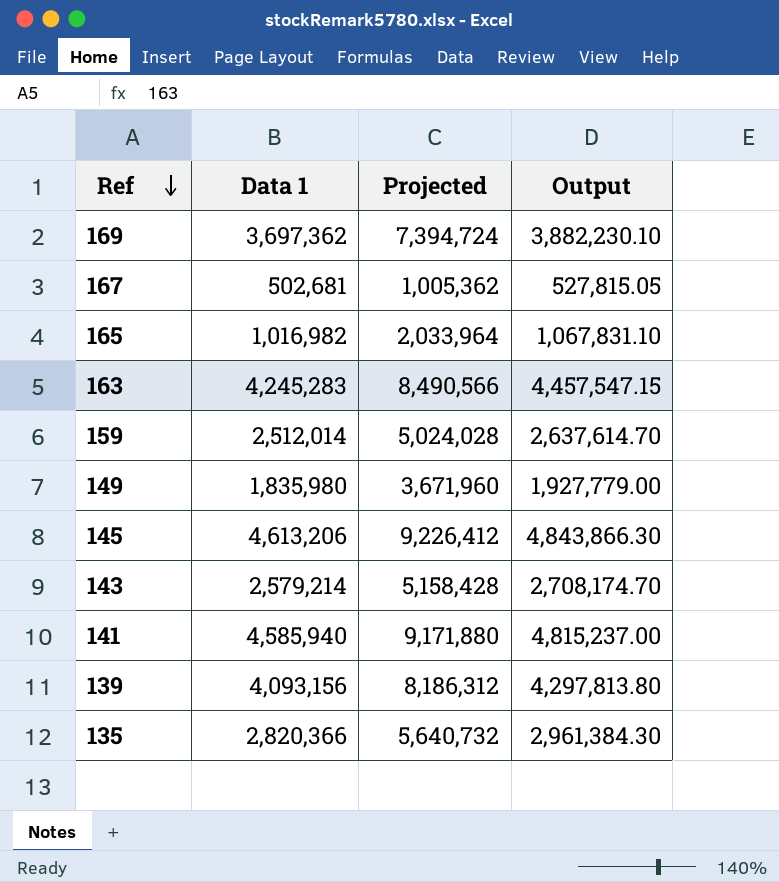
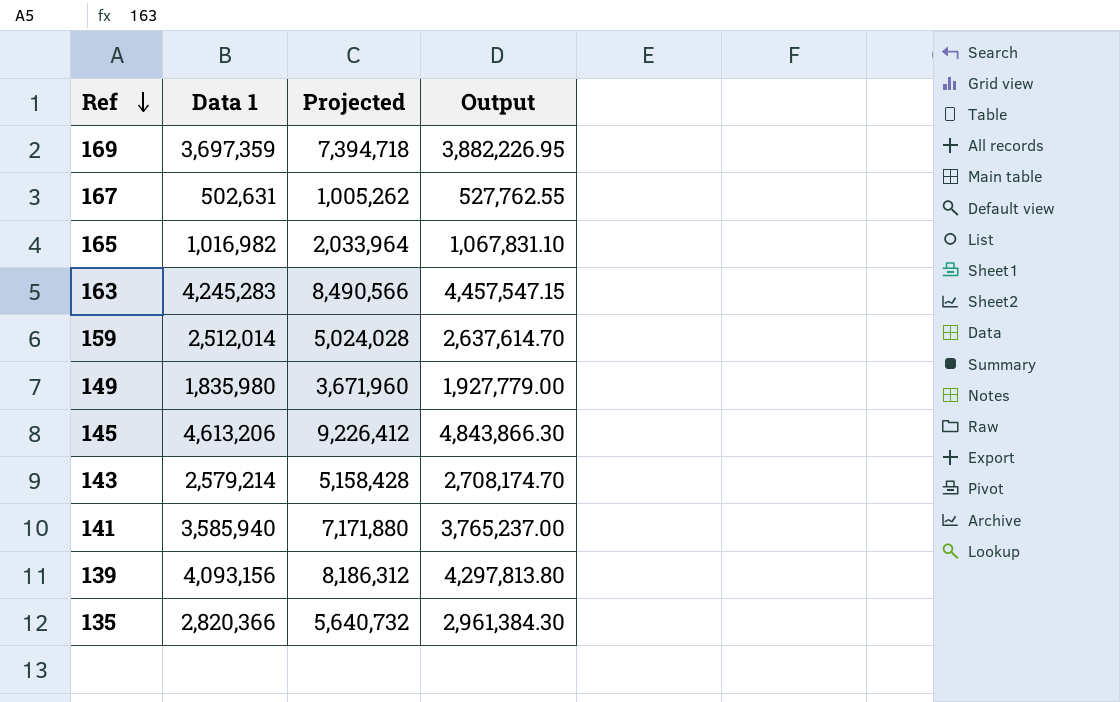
169 | Data 1: 3,697,362 -> 3,697,359
169 | Projected: 7,394,724 -> 7,394,718
169 | Output: 3,882,230.10 -> 3,882,226.95
167 | Data 1: 502,681 -> 502,631
167 | Projected: 1,005,362 -> 1,005,262
167 | Output: 527,815.05 -> 527,762.55
141 | Data 1: 4,585,940 -> 3,585,940
141 | Projected: 9,171,880 -> 7,171,880
141 | Output: 4,815,237.00 -> 3,765,237.00

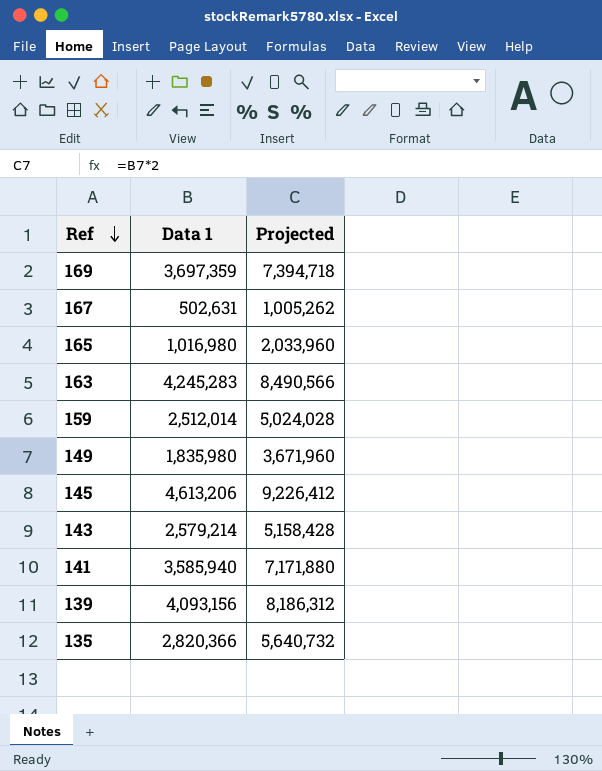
column Output | formula: [Data 1] * 1.05 -> none
165 | Data 1: 1,016,982 -> 1,016,980
165 | Projected: 2,033,964 -> 2,033,960

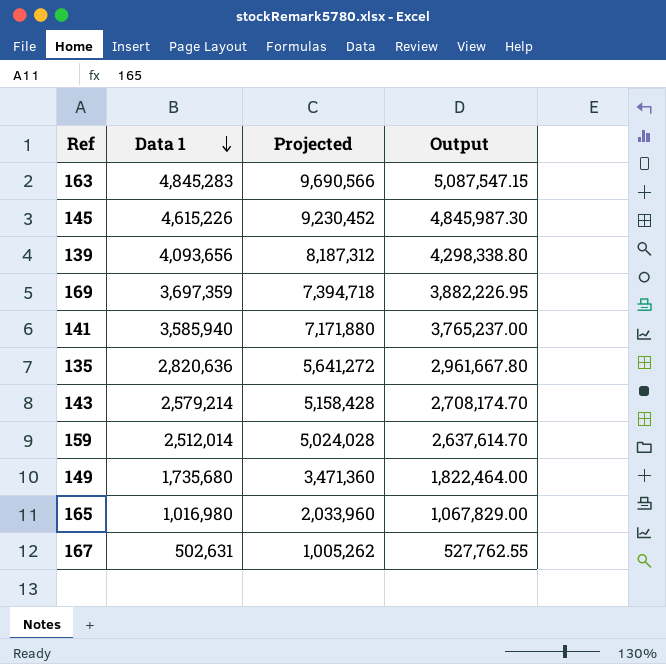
row order: Ref descending -> Data 1 descending
column Output | formula: none -> [Data 1] * 1.05
163 | Data 1: 4,245,283 -> 4,845,283
163 | Projected: 8,490,566 -> 9,690,566
145 | Data 1: 4,613,206 -> 4,615,226
145 | Projected: 9,226,412 -> 9,230,452
139 | Data 1: 4,093,156 -> 4,093,656
139 | Projected: 8,186,312 -> 8,187,312
135 | Data 1: 2,820,366 -> 2,820,636
135 | Projected: 5,640,732 -> 5,641,272
149 | Data 1: 1,835,980 -> 1,735,680
149 | Projected: 3,671,960 -> 3,471,360

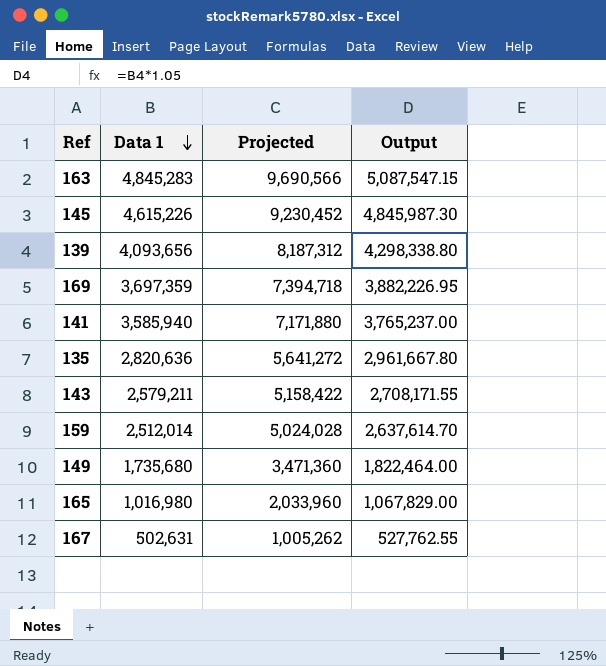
143 | Data 1: 2,579,214 -> 2,579,211
143 | Projected: 5,158,428 -> 5,158,422
143 | Output: 2,708,174.70 -> 2,708,171.55

